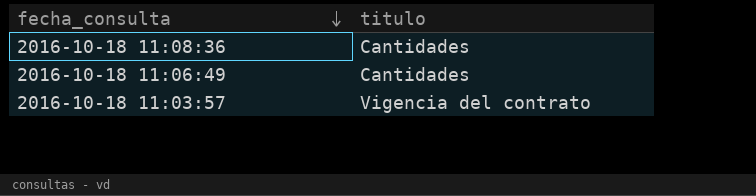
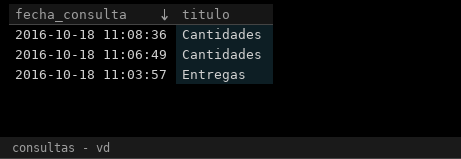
2016-10-18 11:03:57 | titulo: Vigencia del contrato -> Entregas

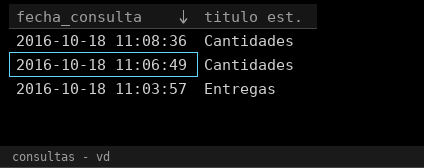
column name: titulo -> titulo est.

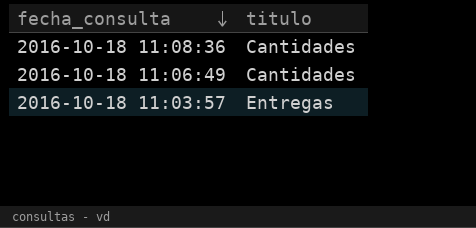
column name: titulo est. -> titulo

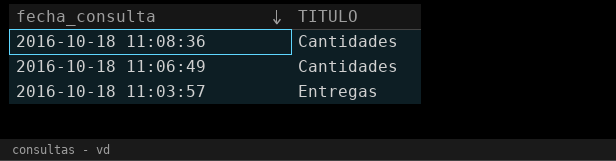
column name: titulo -> TITULO

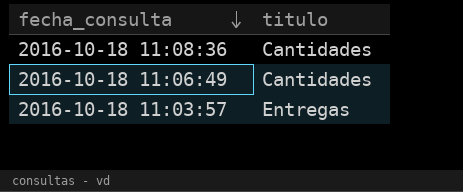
column name: TITULO -> titulo

